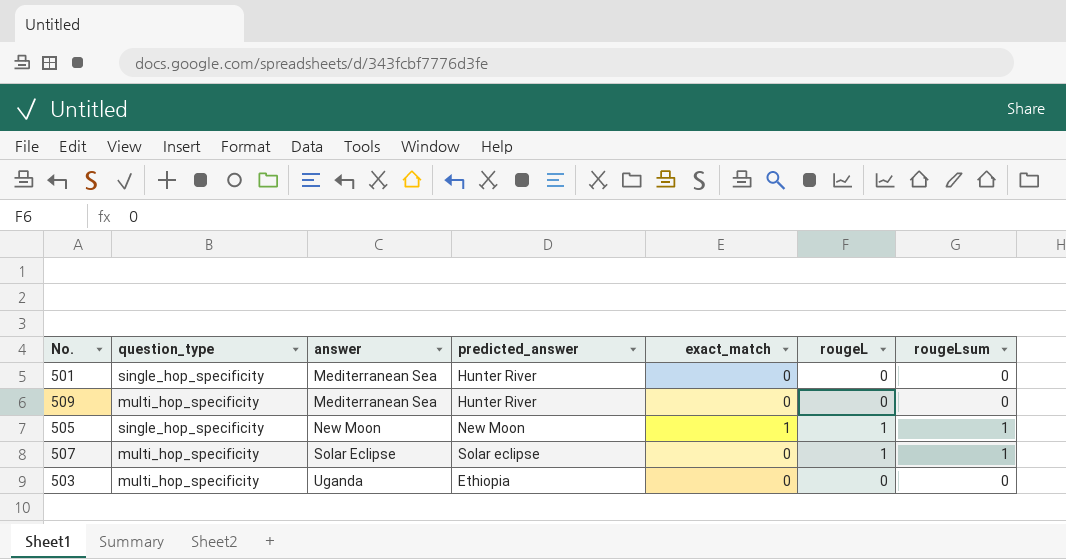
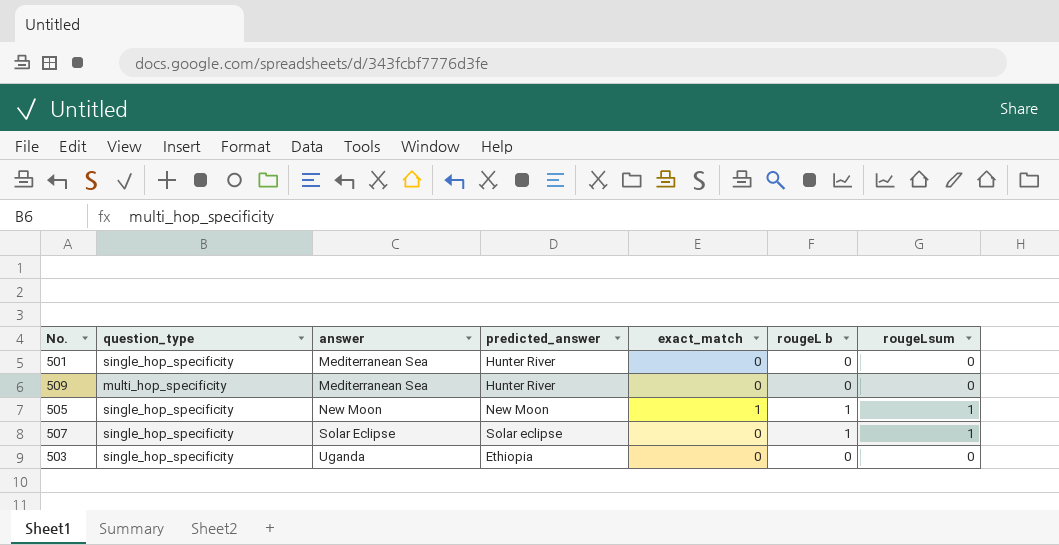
column name: rougeL -> rougeL b
507 | question_type: multi_hop_specificity -> single_hop_specificity
503 | question_type: multi_hop_specificity -> single_hop_specificity

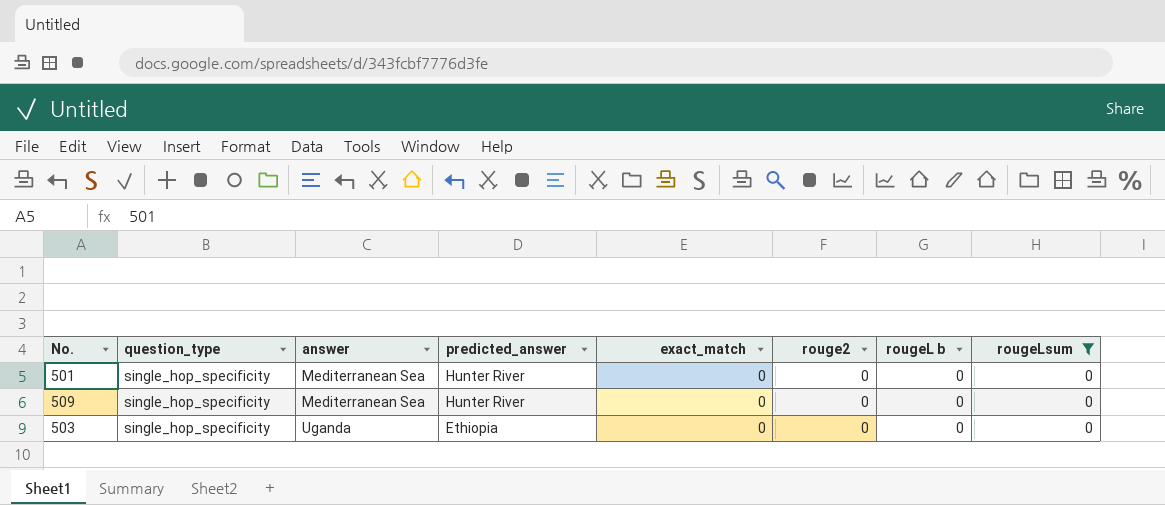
filter: none -> rougeLsum = 0
column rouge2 | position: none -> 6
509 | question_type: multi_hop_specificity -> single_hop_specificity

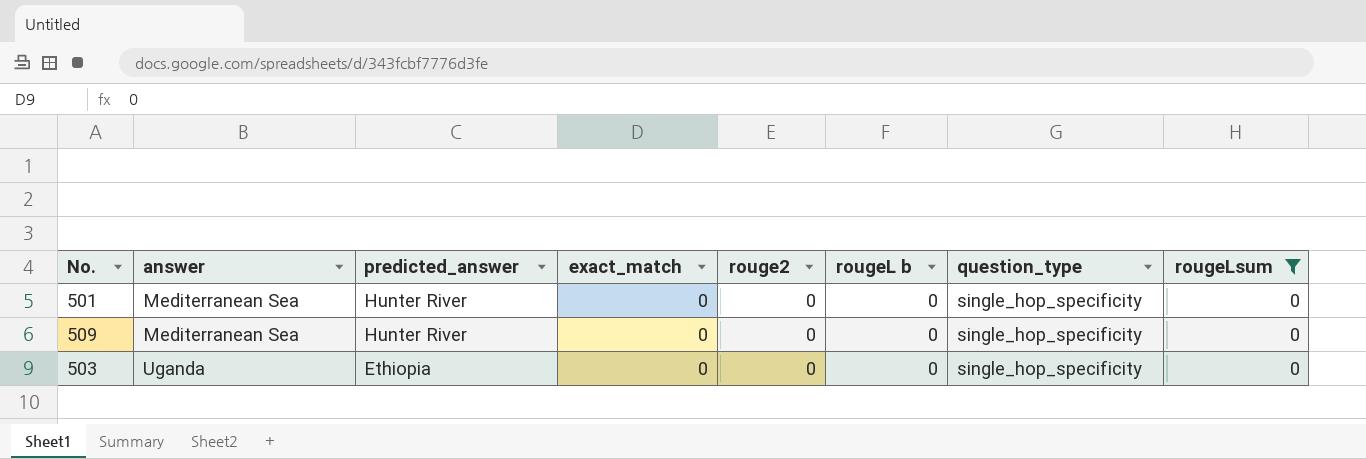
column question_type | position: 2 -> 7

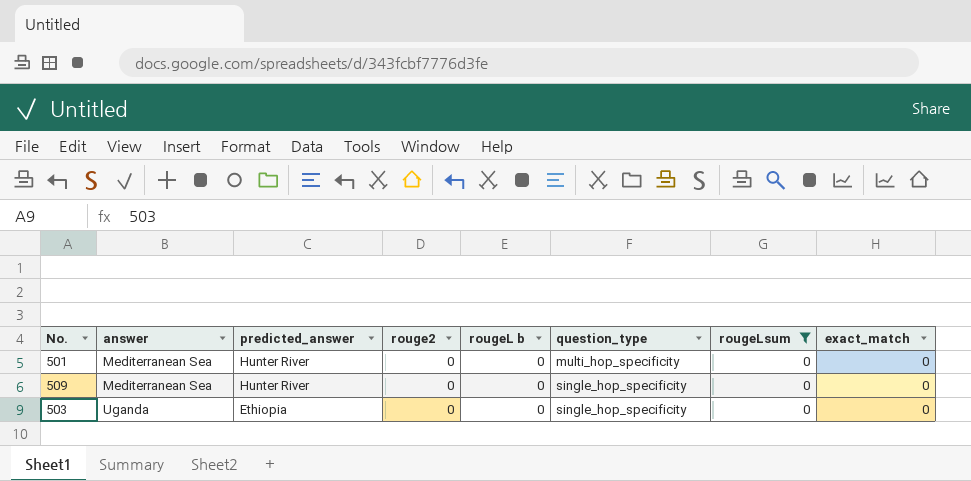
column exact_match | position: 4 -> 8
501 | question_type: single_hop_specificity -> multi_hop_specificity

